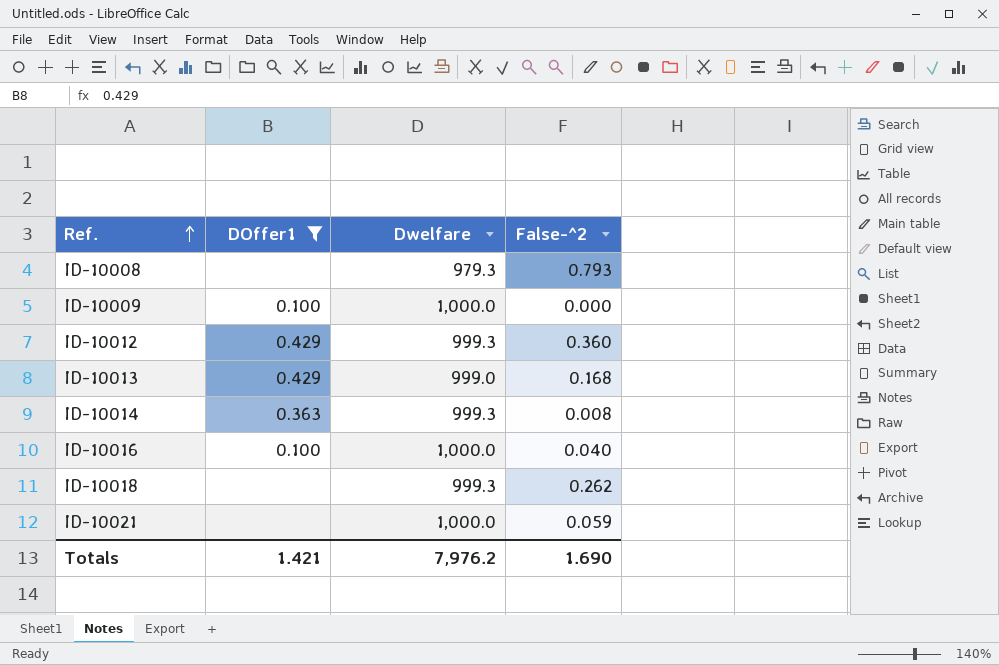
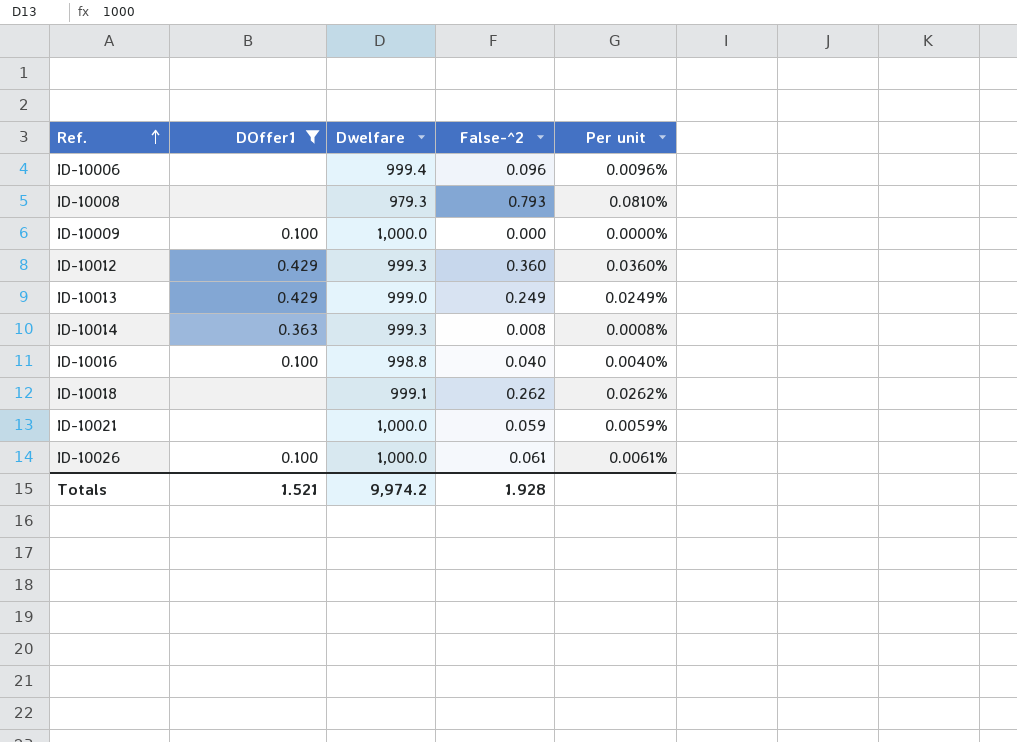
column Per unit | formula: none -> [False-^2] / [Dwelfare]
row ID-10006: none -> none | 999.4 | 0.096 | 0.0096%
ID-10013 | False-^2: 0.168 -> 0.249
ID-10016 | Dwelfare: 1,000.0 -> 998.8
ID-10018 | Dwelfare: 999.3 -> 999.1
row ID-10026: none -> 0.100 | 1,000.0 | 0.061 | 0.0061%
Totals | DOffer1: 1.421 -> 1.521
Totals | Dwelfare: 7,976.2 -> 9,974.2
Totals | False-^2: 1.690 -> 1.928

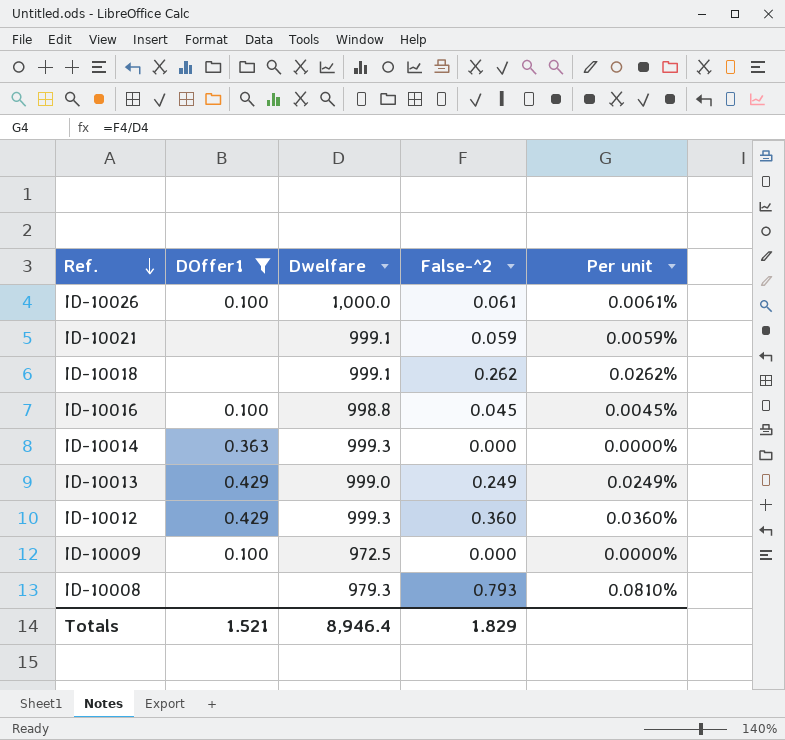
row order: Ref. ascending -> Ref. descending
row ID-10006: none | 999.4 | 0.096 | 0.0096% -> none
ID-10021 | Dwelfare: 1,000.0 -> 999.1
ID-10016 | False-^2: 0.040 -> 0.045
ID-10016 | Per unit: 0.0040% -> 0.0045%
ID-10014 | False-^2: 0.008 -> 0.000
ID-10014 | Per unit: 0.0008% -> 0.0000%
ID-10009 | Dwelfare: 1,000.0 -> 972.5
Totals | Dwelfare: 9,974.2 -> 8,946.4
Totals | False-^2: 1.928 -> 1.829

